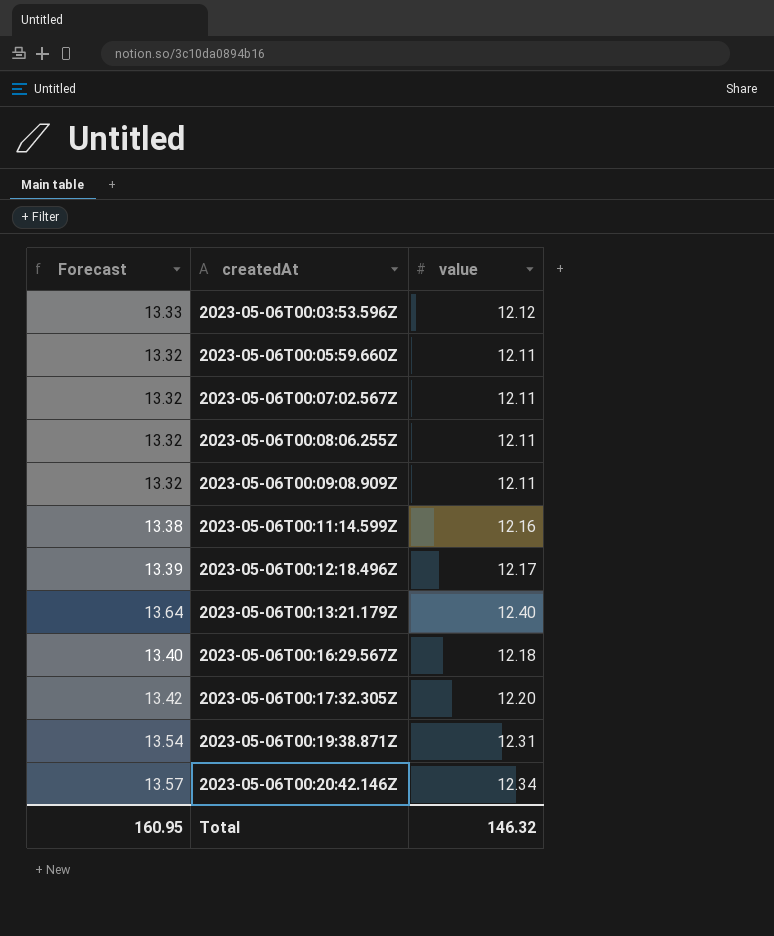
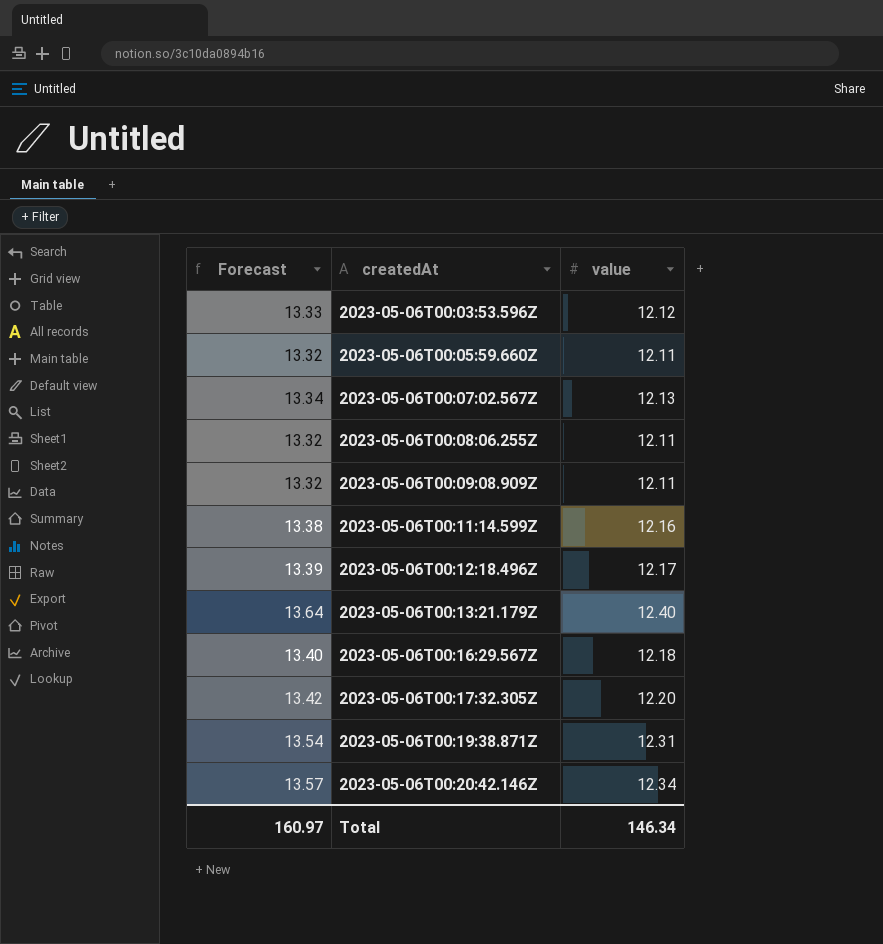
2023-05-06T00:07:02.567Z | Forecast: 13.32 -> 13.34
2023-05-06T00:07:02.567Z | value: 12.11 -> 12.13
Total | Forecast: 160.95 -> 160.97
Total | value: 146.32 -> 146.34

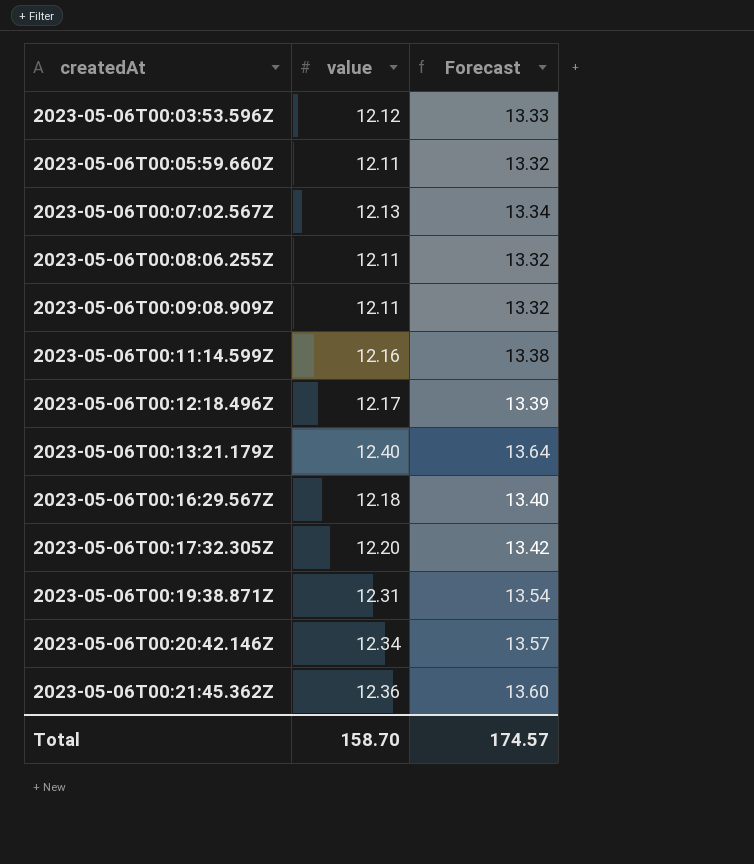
column Forecast | position: 1 -> 3
row 2023-05-06T00:21:45.362Z: none -> 12.36 | 13.60
Total | value: 146.34 -> 158.70
Total | Forecast: 160.97 -> 174.57

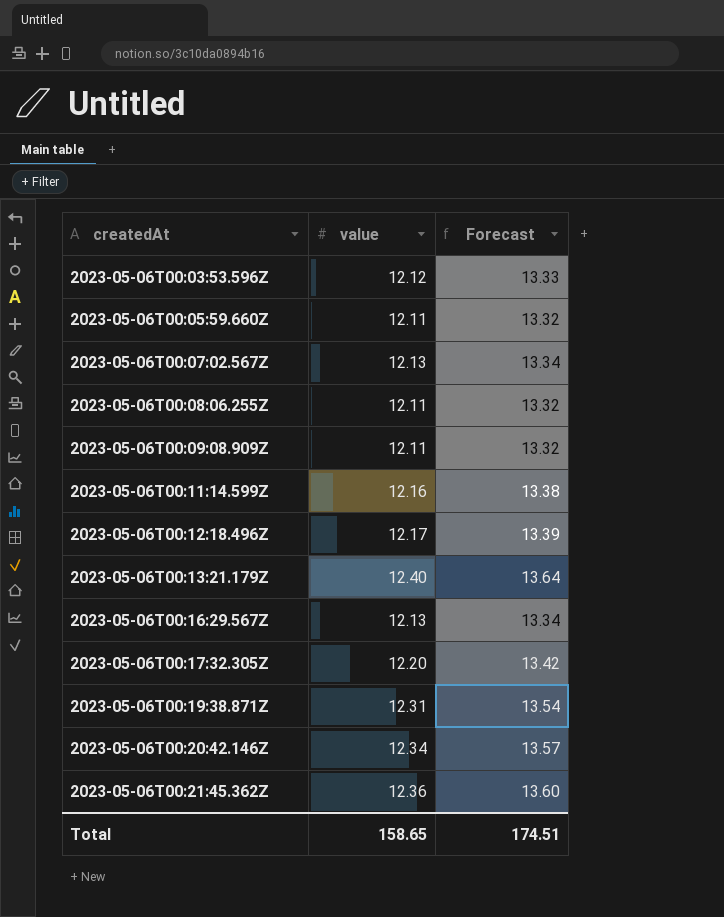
2023-05-06T00:16:29.567Z | value: 12.18 -> 12.13
2023-05-06T00:16:29.567Z | Forecast: 13.40 -> 13.34
Total | value: 158.70 -> 158.65
Total | Forecast: 174.57 -> 174.51

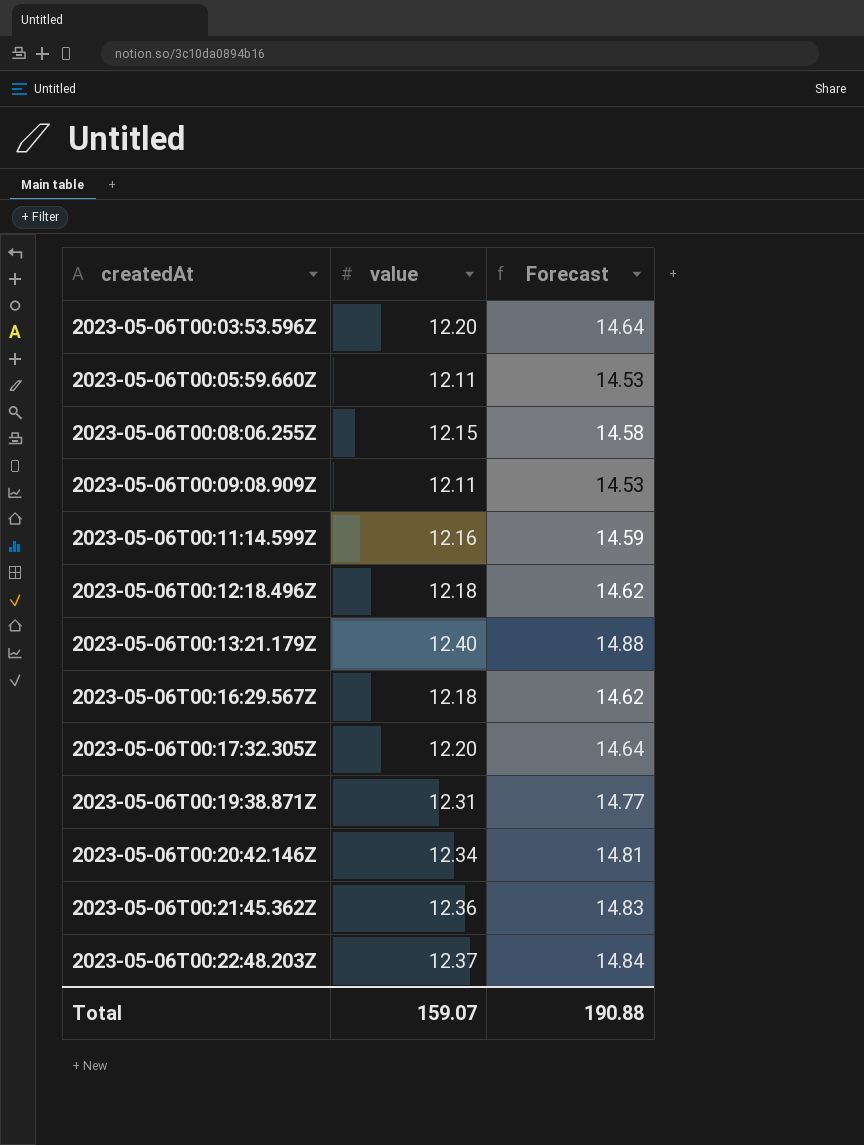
column Forecast | formula: [value] * 1.1 -> [value] * 1.2
row 2023-05-06T00:07:02.567Z: 12.13 | 13.34 -> none
2023-05-06T00:03:53.596Z | value: 12.12 -> 12.20
2023-05-06T00:08:06.255Z | value: 12.11 -> 12.15
2023-05-06T00:12:18.496Z | value: 12.17 -> 12.18
2023-05-06T00:16:29.567Z | value: 12.13 -> 12.18
row 2023-05-06T00:22:48.203Z: none -> 12.37 | 14.84
Total | value: 158.65 -> 159.07
Total | Forecast: 174.51 -> 190.88

